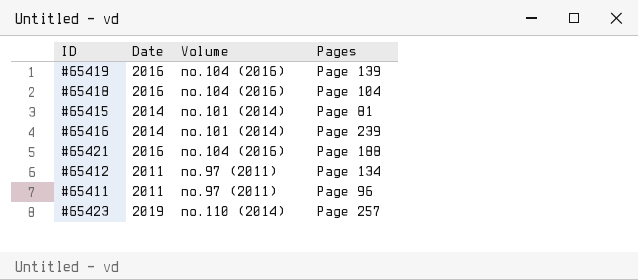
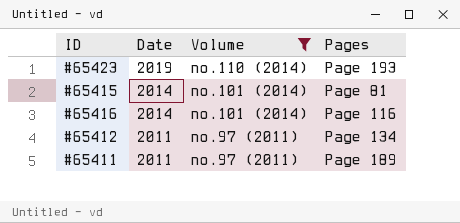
filter: none -> Volume != no.104 (2016)
row order: none -> Date descending
#65423 | Pages: Page 257 -> Page 193
#65416 | Pages: Page 239 -> Page 116
#65411 | Pages: Page 96 -> Page 189

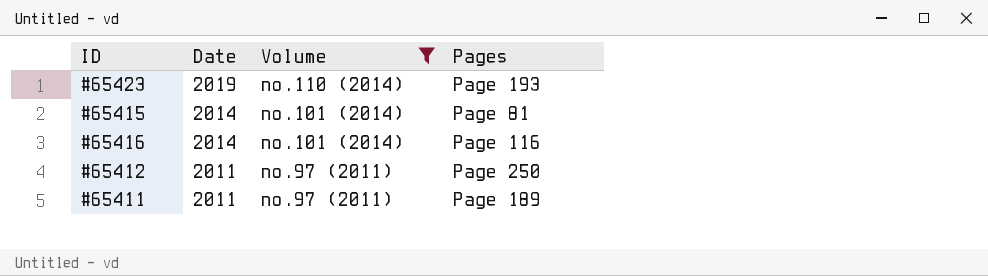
#65412 | Pages: Page 134 -> Page 250

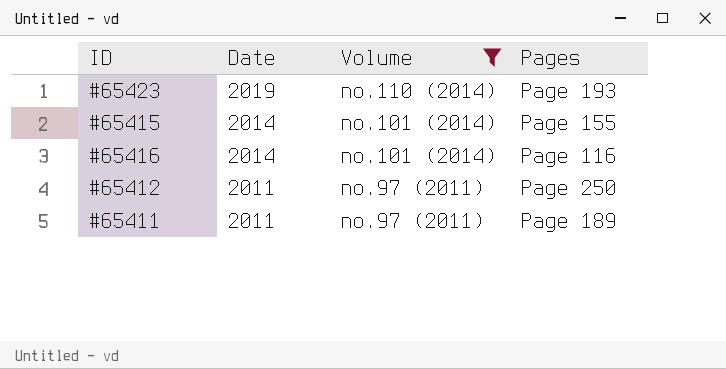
#65415 | Pages: Page 81 -> Page 155

